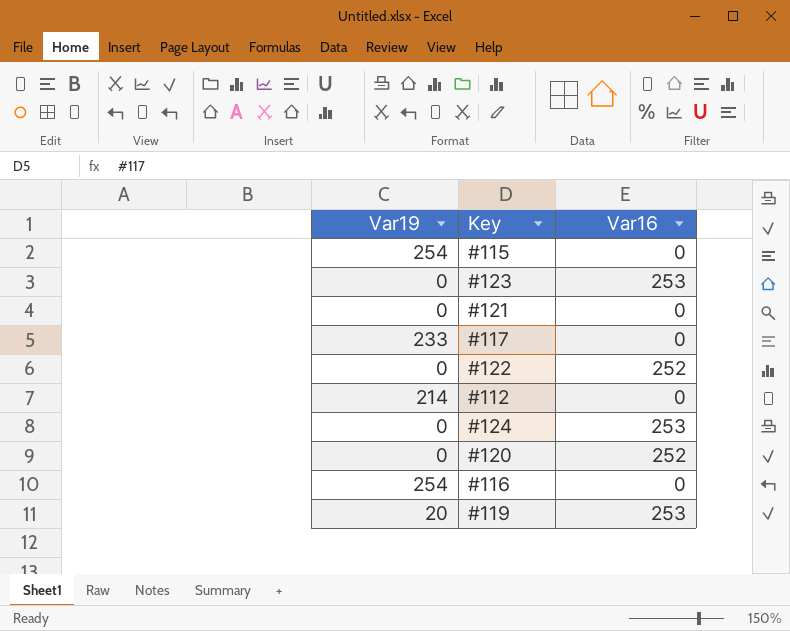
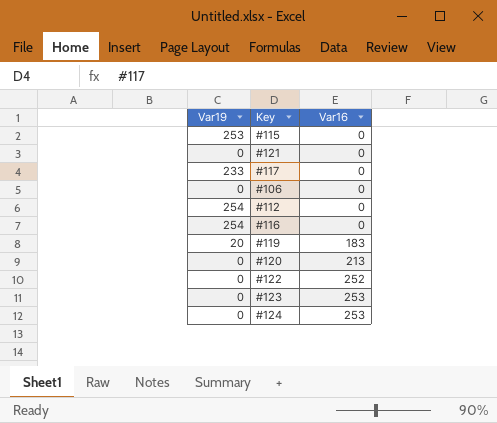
row order: none -> Var16 ascending
#115 | Var19: 254 -> 253
row #106: none -> 0 | 0
#112 | Var19: 214 -> 254
#119 | Var16: 253 -> 183
#120 | Var16: 252 -> 213

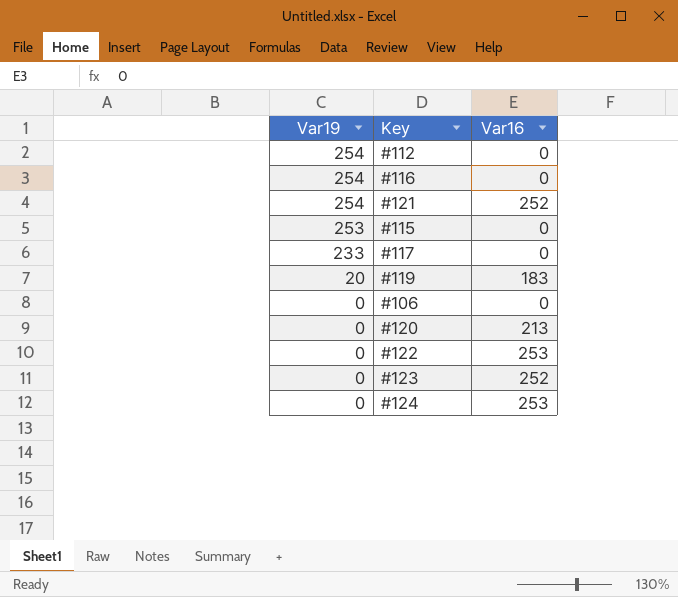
row order: Var16 ascending -> Var19 descending
#121 | Var19: 0 -> 254
#121 | Var16: 0 -> 252
#122 | Var16: 252 -> 253
#123 | Var16: 253 -> 252

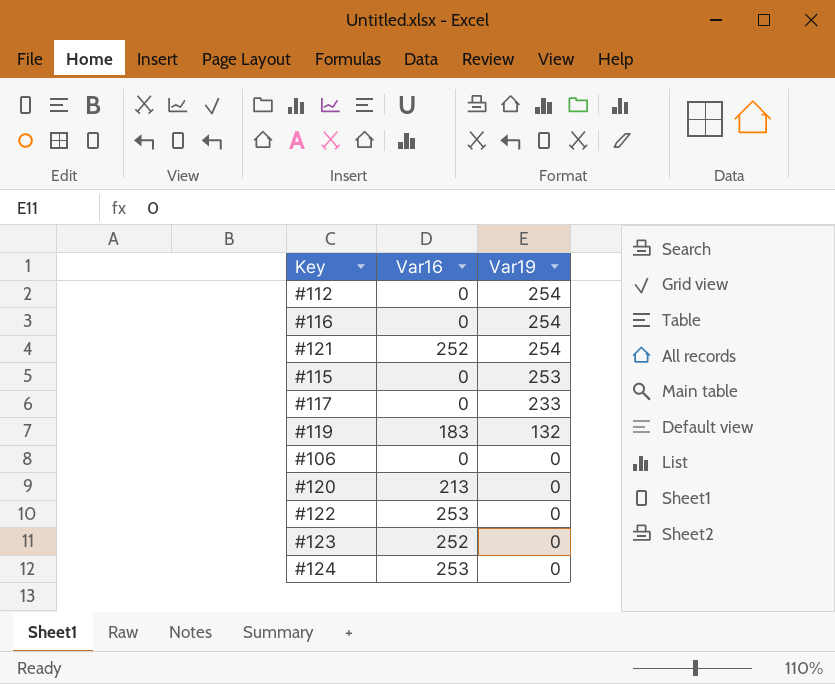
column Var19 | position: 1 -> 3
#119 | Var19: 20 -> 132

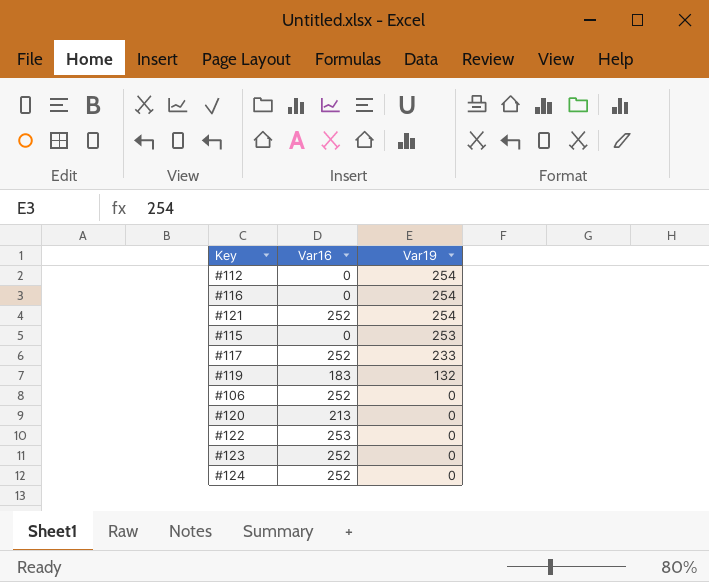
#117 | Var16: 0 -> 252
#106 | Var16: 0 -> 252
#124 | Var16: 253 -> 252

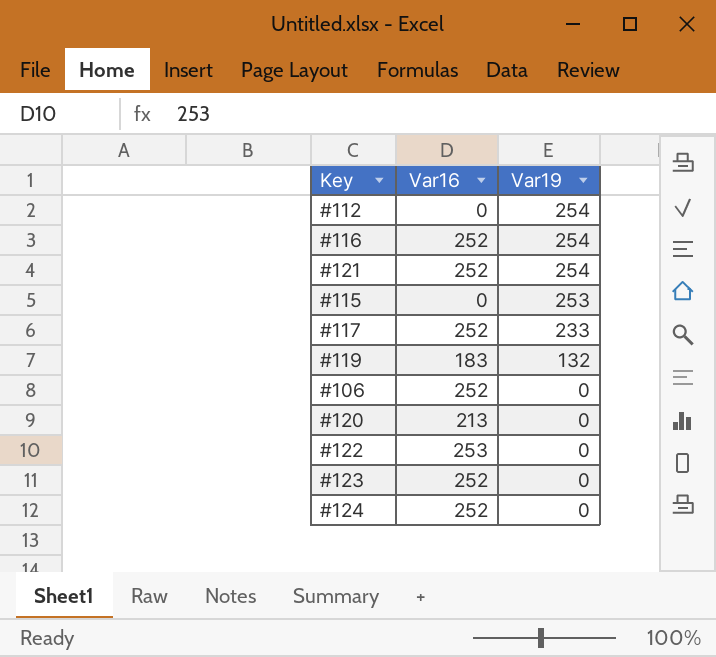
#116 | Var16: 0 -> 252

